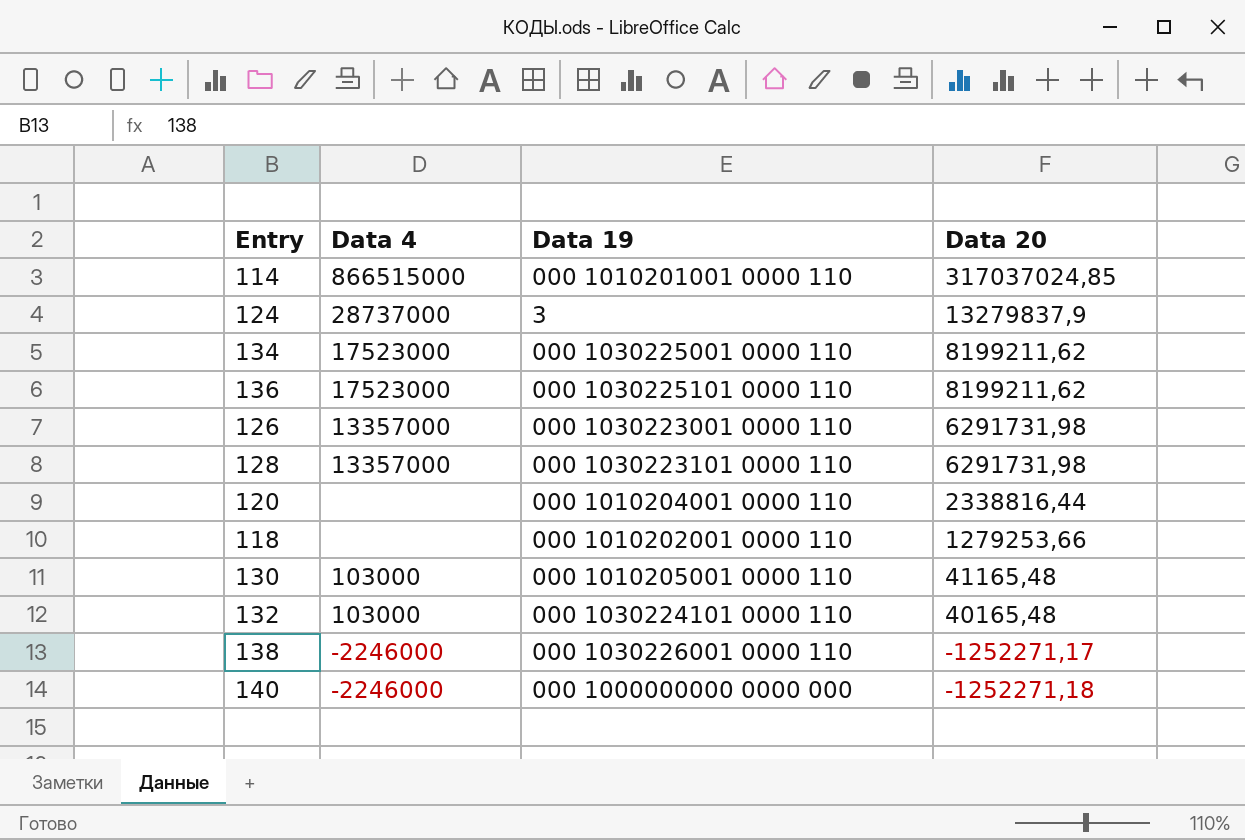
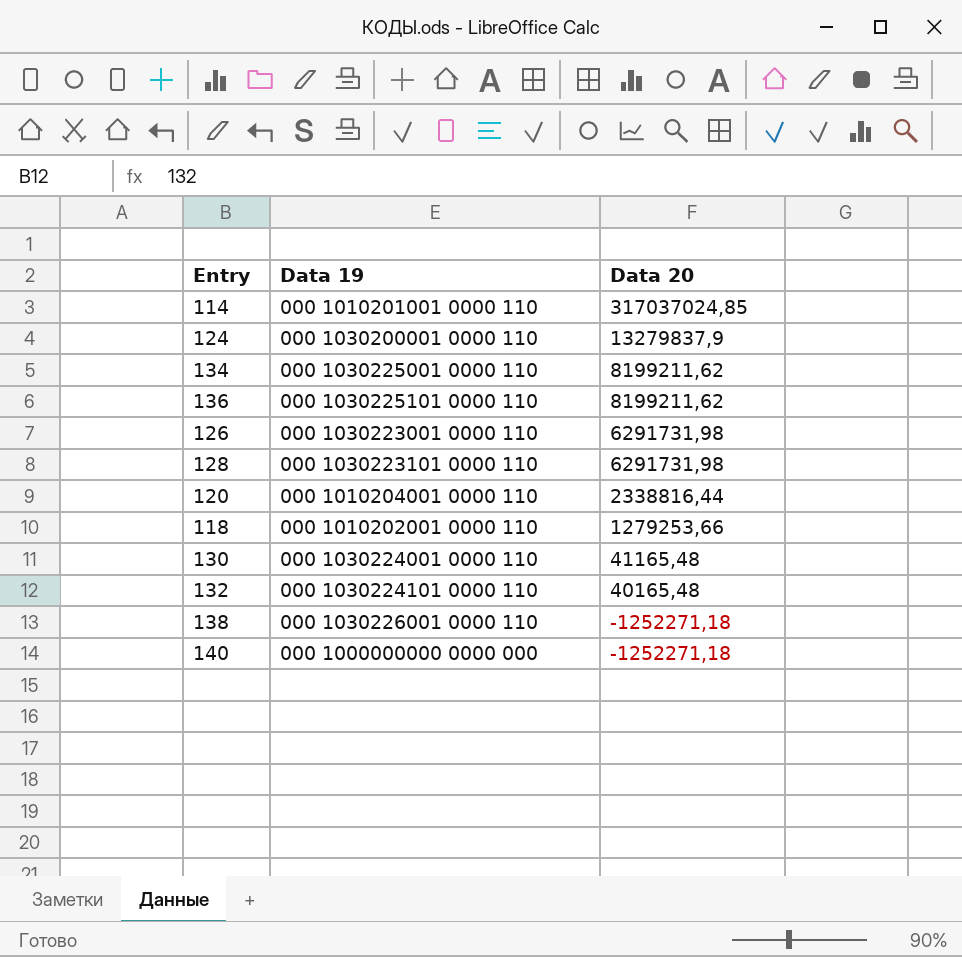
column Data 4 | position: 2 -> none
124 | Data 19: 3 -> 000 1030200001 0000 110
130 | Data 19: 000 1010205001 0000 110 -> 000 1030224001 0000 110
138 | Data 20: -1252271,17 -> -1252271,18

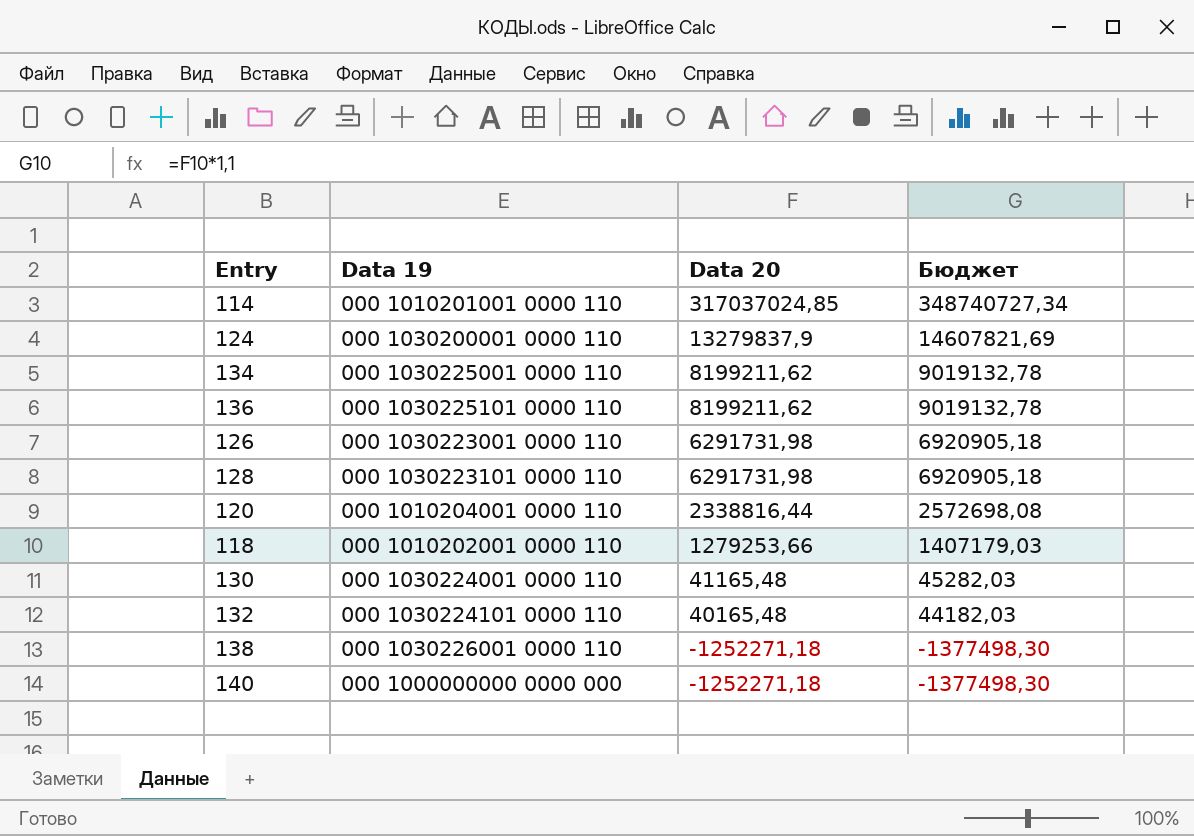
column Бюджет | formula: none -> [Data 20] * 1,1

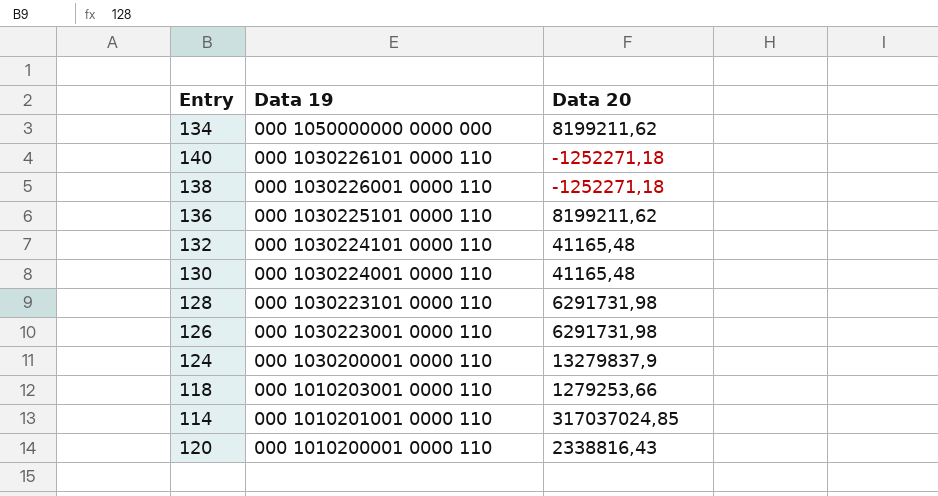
row order: Data 20 descending -> Data 19 descending
column Бюджет | formula: [Data 20] * 1,1 -> none
134 | Data 19: 000 1030225001 0000 110 -> 000 1050000000 0000 000
140 | Data 19: 000 1000000000 0000 000 -> 000 1030226101 0000 110
132 | Data 20: 40165,48 -> 41165,48
118 | Data 19: 000 1010202001 0000 110 -> 000 1010203001 0000 110
120 | Data 19: 000 1010204001 0000 110 -> 000 1010200001 0000 110
120 | Data 20: 2338816,44 -> 2338816,43

